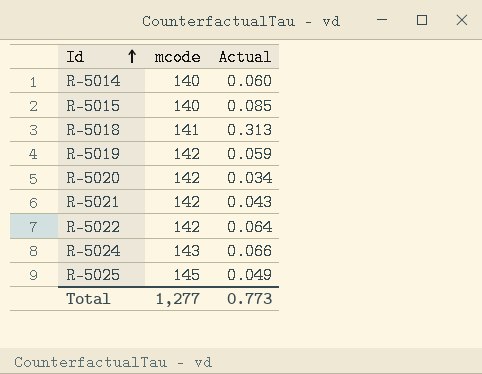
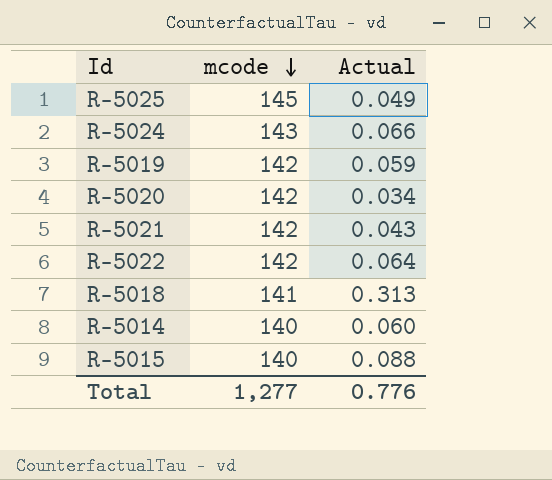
row order: Id ascending -> mcode descending
R-5015 | Actual: 0.085 -> 0.088
Total | Actual: 0.773 -> 0.776

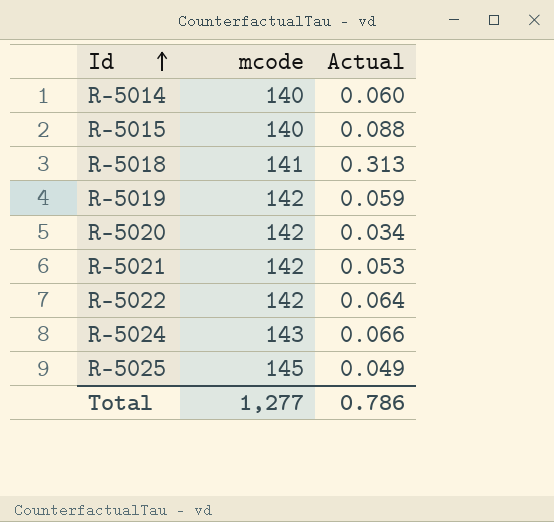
row order: mcode descending -> Id ascending
R-5021 | Actual: 0.043 -> 0.053
Total | Actual: 0.776 -> 0.786

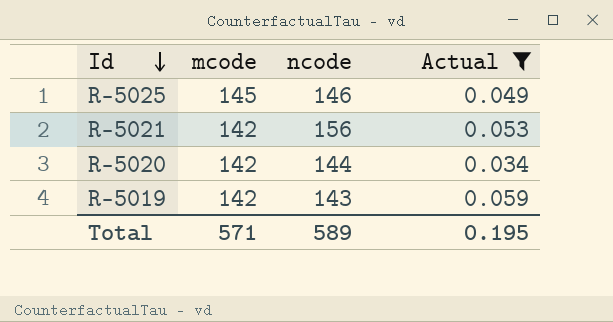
filter: none -> Actual <= 0.059
row order: Id ascending -> Id descending
column ncode | position: none -> 3
Total | mcode: 1,277 -> 571
Total | Actual: 0.786 -> 0.195

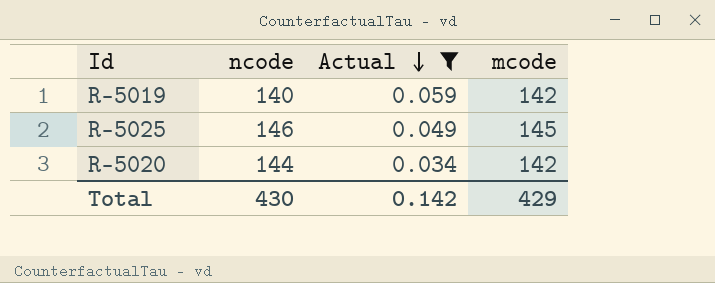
row order: Id descending -> Actual descending
column mcode | position: 2 -> 4
row R-5021: 142 | 156 | 0.053 -> none
R-5019 | ncode: 143 -> 140
Total | ncode: 589 -> 430
Total | Actual: 0.195 -> 0.142
Total | mcode: 571 -> 429

